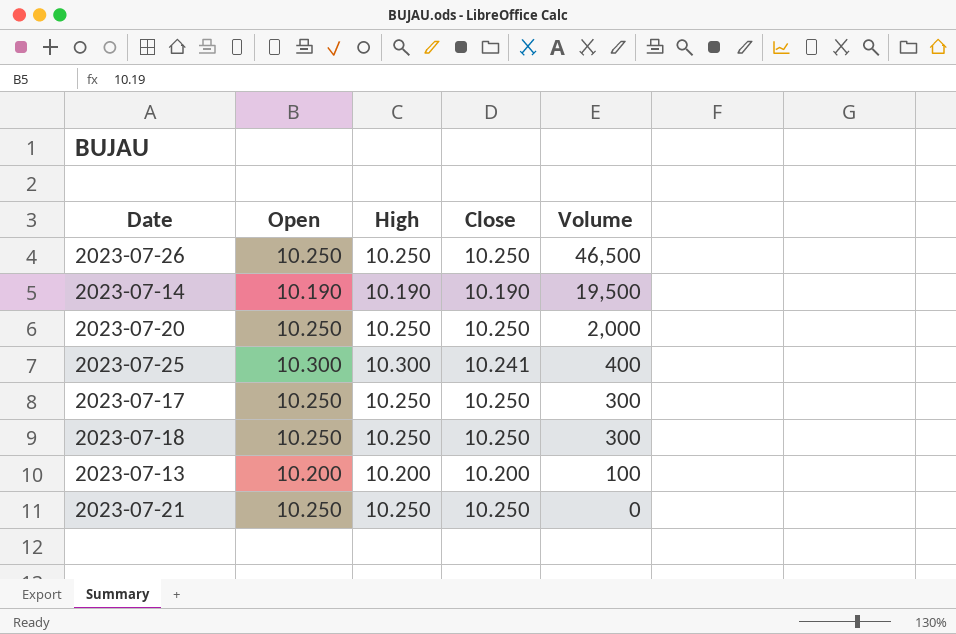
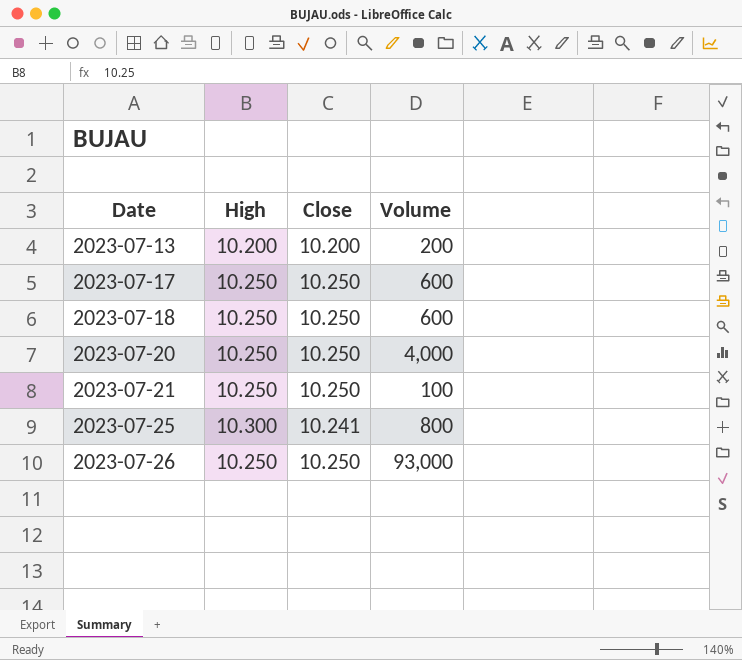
row order: Volume descending -> Date ascending
column Open | position: 2 -> none
row 2023-07-14: 10.190 | 10.190 | 10.190 | 19,500 -> none
2023-07-13 | Volume: 100 -> 200
2023-07-17 | Volume: 300 -> 600
2023-07-18 | Volume: 300 -> 600
2023-07-20 | Volume: 2,000 -> 4,000
2023-07-21 | Volume: 0 -> 100
2023-07-25 | Volume: 400 -> 800
2023-07-26 | Volume: 46,500 -> 93,000

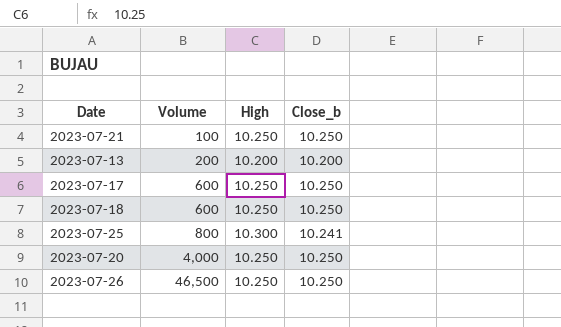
row order: Date ascending -> Volume ascending
column Volume | position: 4 -> 2
column name: Close -> Close_b
2023-07-26 | Volume: 93,000 -> 46,500

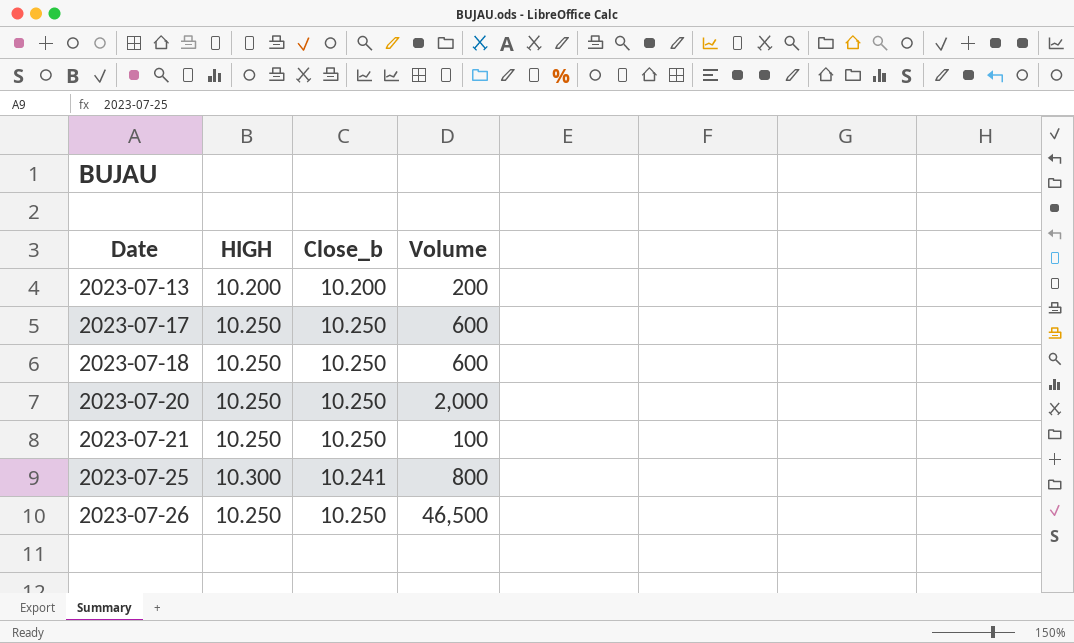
row order: Volume ascending -> Date ascending
column name: High -> HIGH
column Volume | position: 2 -> 4
2023-07-20 | Volume: 4,000 -> 2,000

